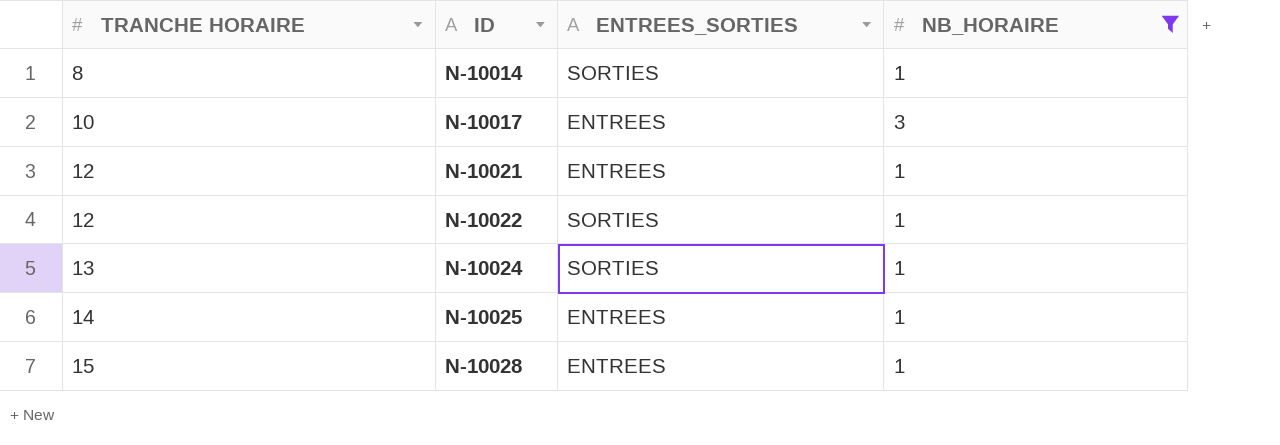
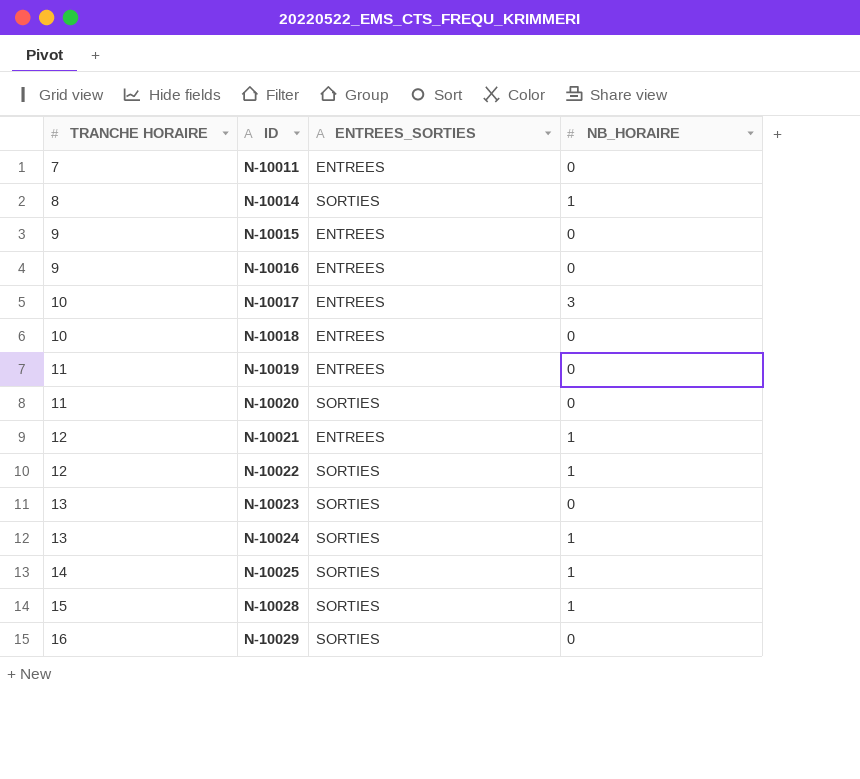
filter: NB_HORAIRE != 0 -> none
N-10025 | ENTREES_SORTIES: ENTREES -> SORTIES
N-10028 | ENTREES_SORTIES: ENTREES -> SORTIES

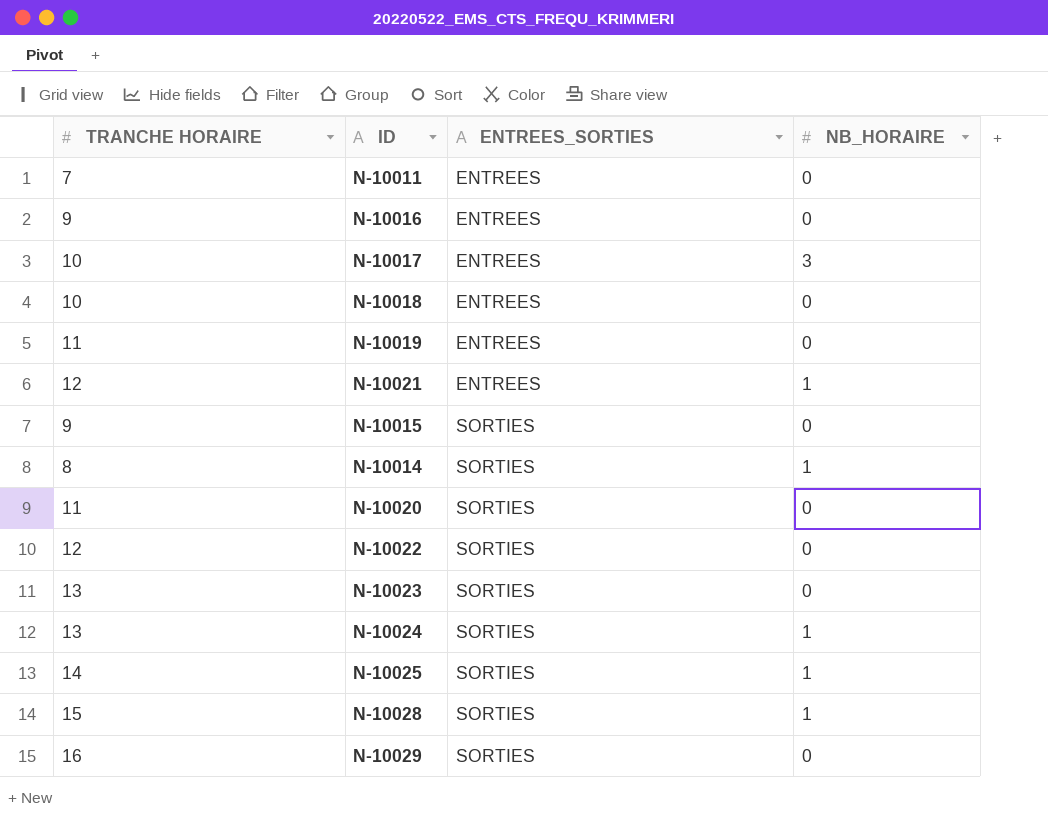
row order: TRANCHE HORAIRE ascending -> ENTREES_SORTIES ascending
N-10015 | ENTREES_SORTIES: ENTREES -> SORTIES
N-10022 | NB_HORAIRE: 1 -> 0

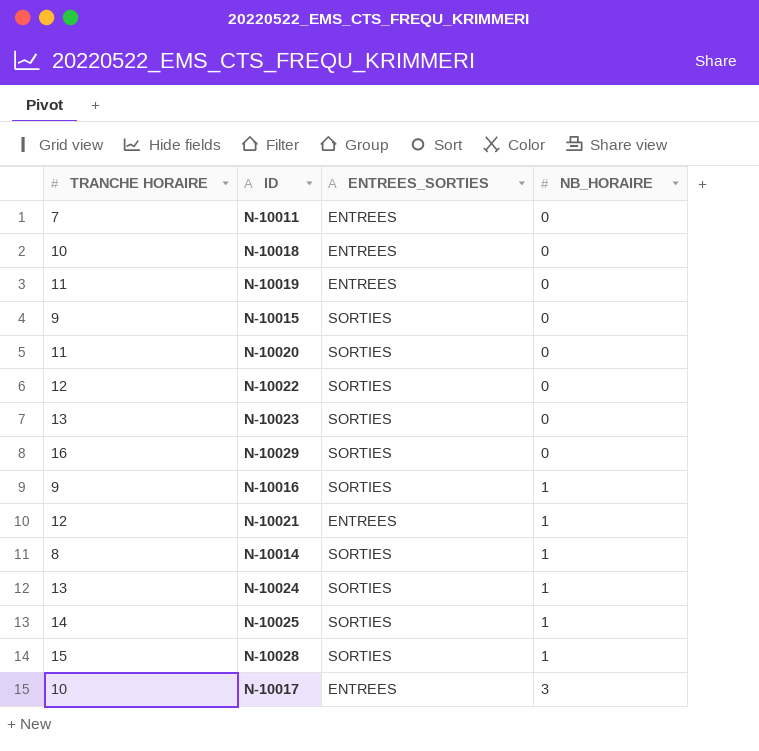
row order: ENTREES_SORTIES ascending -> NB_HORAIRE ascending
N-10016 | ENTREES_SORTIES: ENTREES -> SORTIES
N-10016 | NB_HORAIRE: 0 -> 1

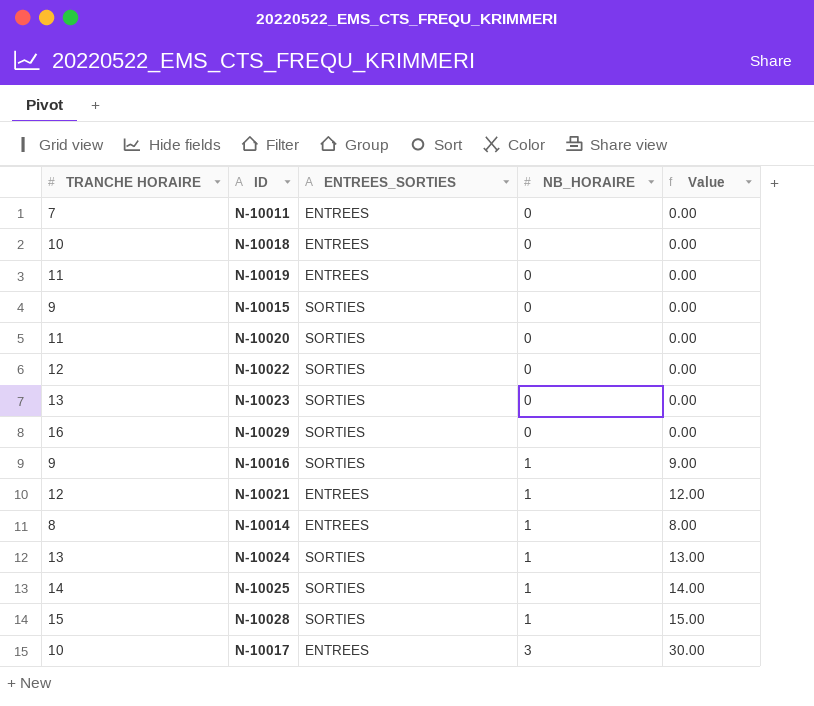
column Value | formula: none -> [TRANCHE HORAIRE] * [NB_HORAIRE]
N-10014 | ENTREES_SORTIES: SORTIES -> ENTREES

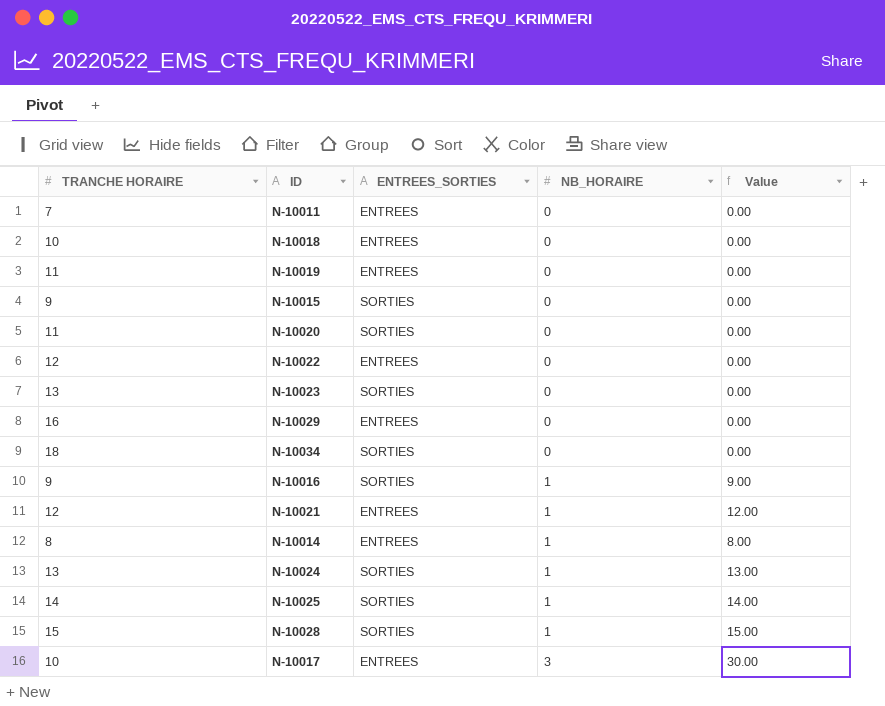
N-10022 | ENTREES_SORTIES: SORTIES -> ENTREES
N-10029 | ENTREES_SORTIES: SORTIES -> ENTREES
row N-10034: none -> 18 | SORTIES | 0 | 0.00

